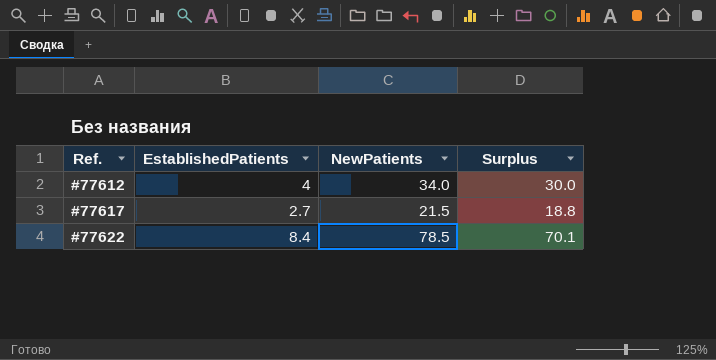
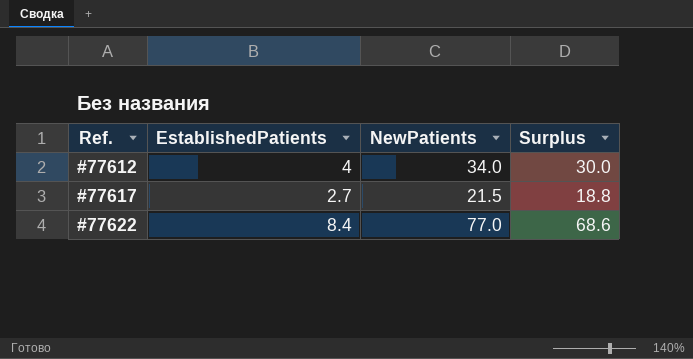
#77622 | NewPatients: 78.5 -> 77.0
#77622 | Surplus: 70.1 -> 68.6

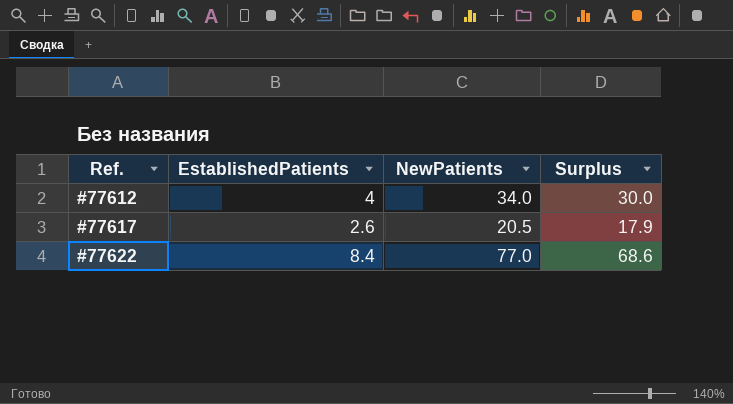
#77617 | EstablishedPatients: 2.7 -> 2.6
#77617 | NewPatients: 21.5 -> 20.5
#77617 | Surplus: 18.8 -> 17.9

